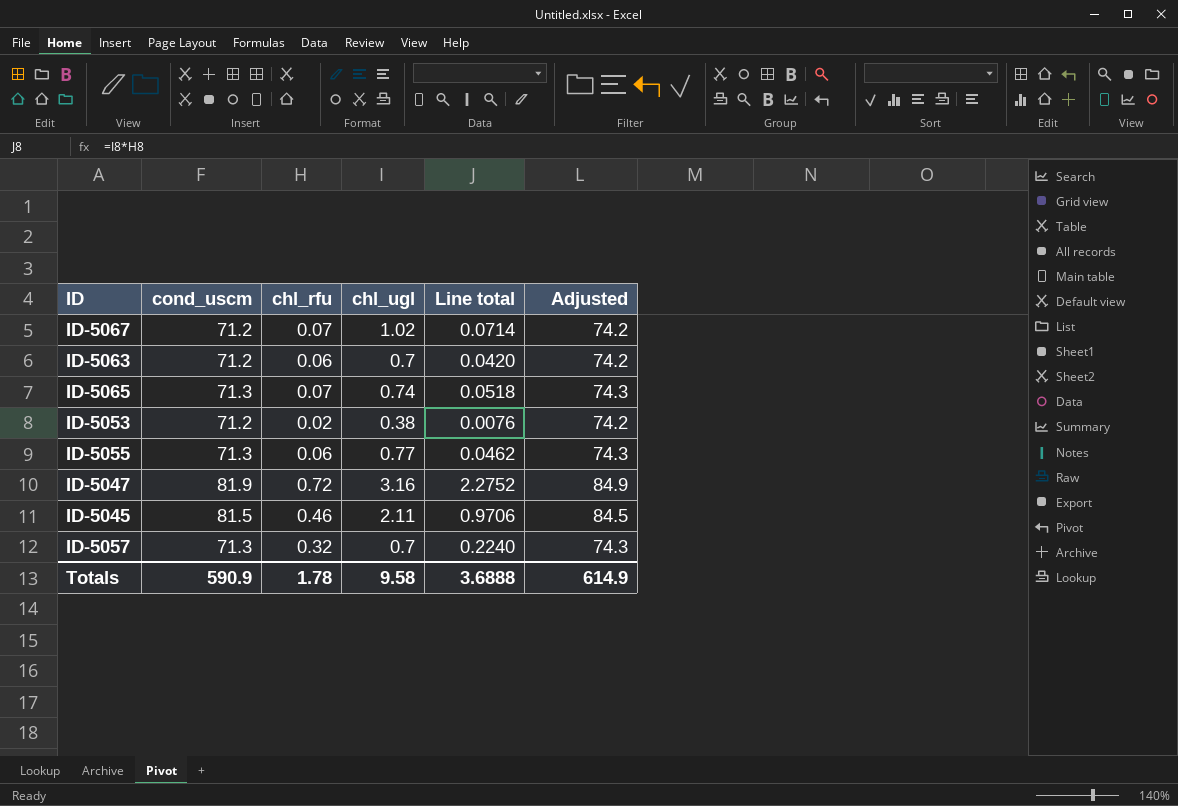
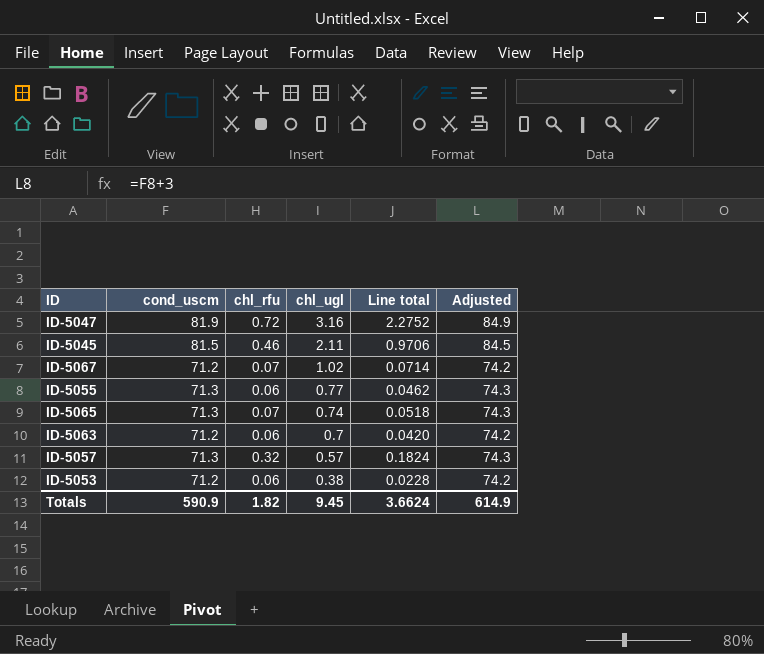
row order: none -> chl_ugl descending
ID-5057 | chl_ugl: 0.7 -> 0.57
ID-5057 | Line total: 0.2240 -> 0.1824
ID-5053 | chl_rfu: 0.02 -> 0.06
ID-5053 | Line total: 0.0076 -> 0.0228
Totals | chl_rfu: 1.78 -> 1.82
Totals | chl_ugl: 9.58 -> 9.45
Totals | Line total: 3.6888 -> 3.6624

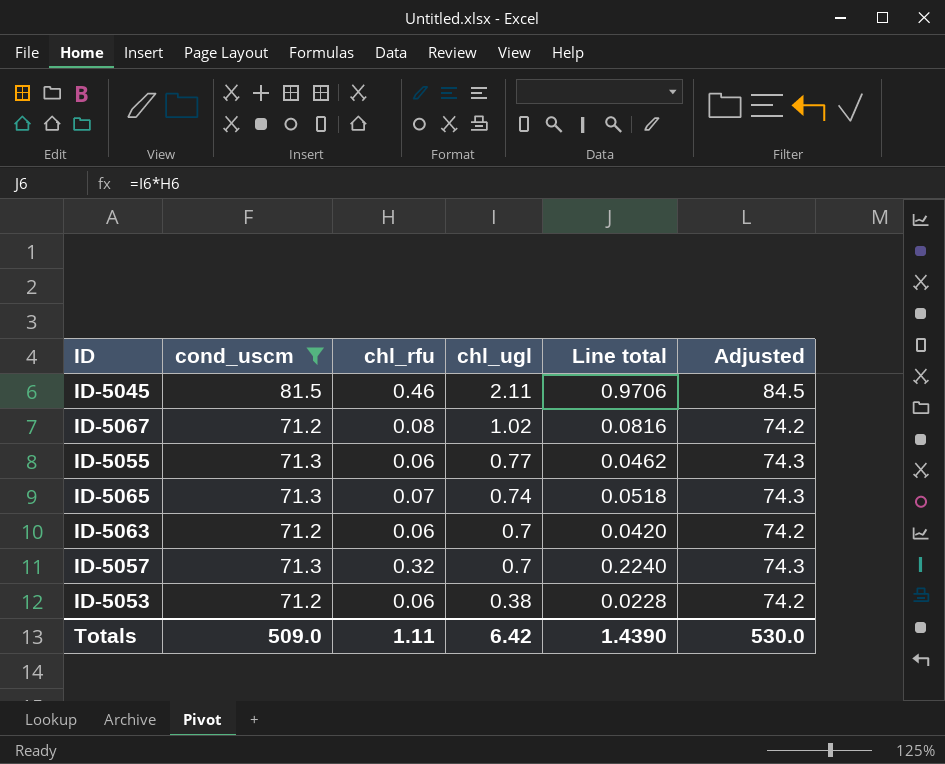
filter: none -> cond_uscm != 81.9
ID-5067 | chl_rfu: 0.07 -> 0.08
ID-5067 | Line total: 0.0714 -> 0.0816
ID-5057 | chl_ugl: 0.57 -> 0.7
ID-5057 | Line total: 0.1824 -> 0.2240
Totals | cond_uscm: 590.9 -> 509.0
Totals | chl_rfu: 1.82 -> 1.11
Totals | chl_ugl: 9.45 -> 6.42
Totals | Line total: 3.6624 -> 1.4390
Totals | Adjusted: 614.9 -> 530.0

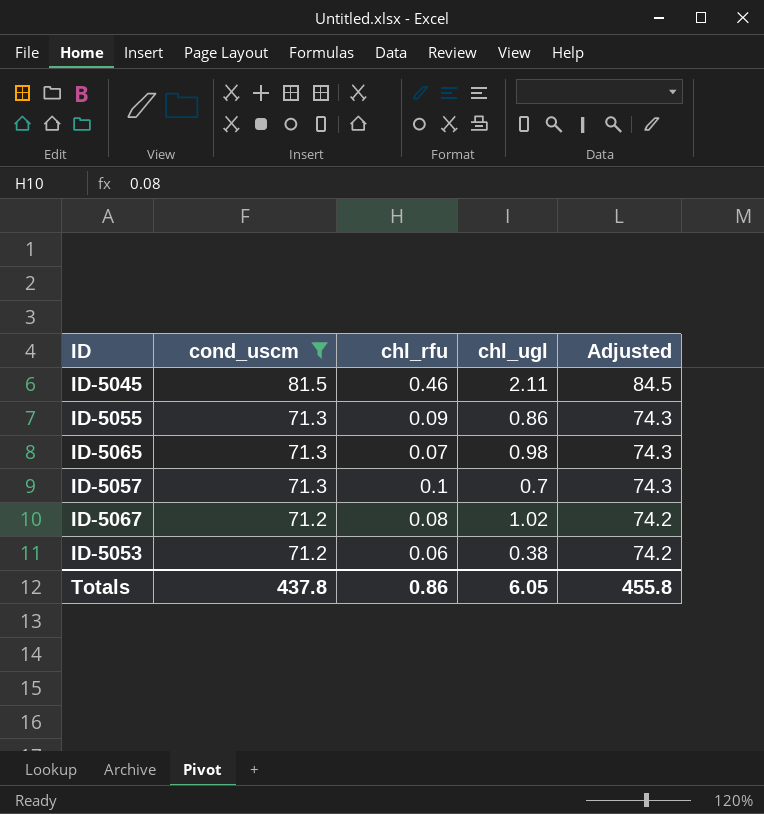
row order: chl_ugl descending -> cond_uscm descending
column Line total | formula: [chl_rfu] * [chl_ugl] -> none
row ID-5063: 71.2 | 0.06 | 0.7 | 0.0420 | 74.2 -> none
ID-5055 | chl_rfu: 0.06 -> 0.09
ID-5055 | chl_ugl: 0.77 -> 0.86
ID-5065 | chl_ugl: 0.74 -> 0.98
ID-5057 | chl_rfu: 0.32 -> 0.1
Totals | cond_uscm: 509.0 -> 437.8
Totals | chl_rfu: 1.11 -> 0.86
Totals | chl_ugl: 6.42 -> 6.05
Totals | Adjusted: 530.0 -> 455.8

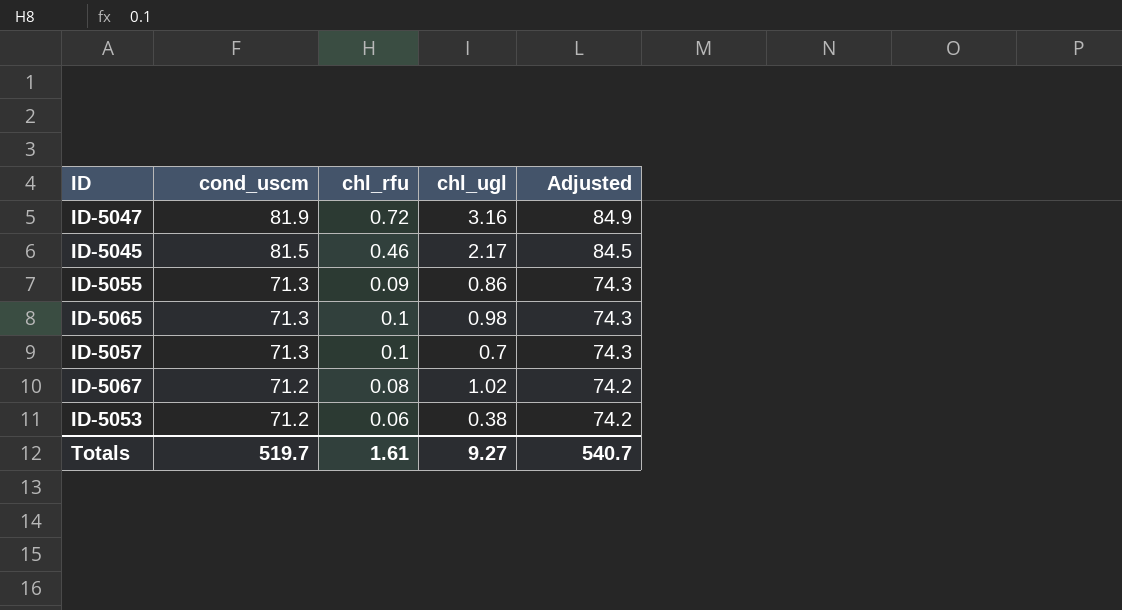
filter: cond_uscm != 81.9 -> none
ID-5045 | chl_ugl: 2.11 -> 2.17
ID-5065 | chl_rfu: 0.07 -> 0.1
Totals | cond_uscm: 437.8 -> 519.7
Totals | chl_rfu: 0.86 -> 1.61
Totals | chl_ugl: 6.05 -> 9.27
Totals | Adjusted: 455.8 -> 540.7

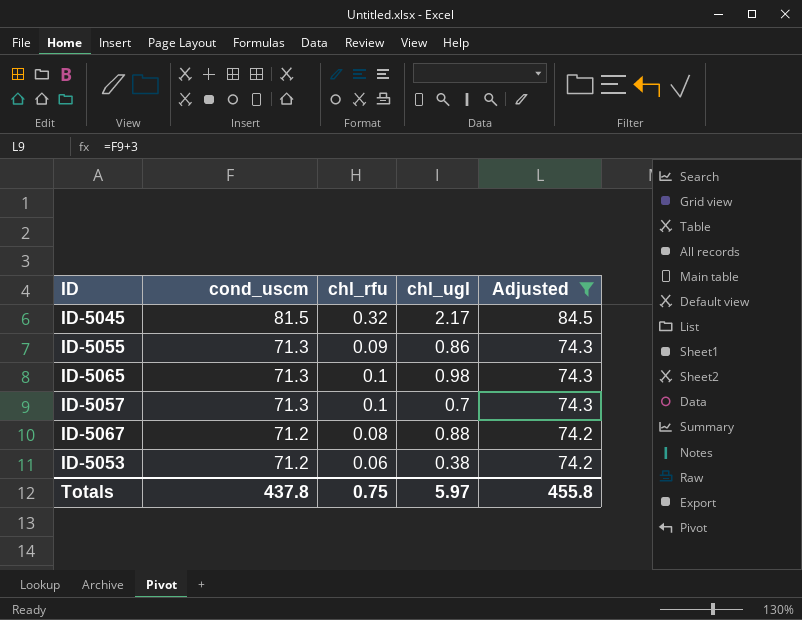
filter: none -> Adjusted != 84.9
ID-5045 | chl_rfu: 0.46 -> 0.32
ID-5067 | chl_ugl: 1.02 -> 0.88
Totals | cond_uscm: 519.7 -> 437.8
Totals | chl_rfu: 1.61 -> 0.75
Totals | chl_ugl: 9.27 -> 5.97
Totals | Adjusted: 540.7 -> 455.8

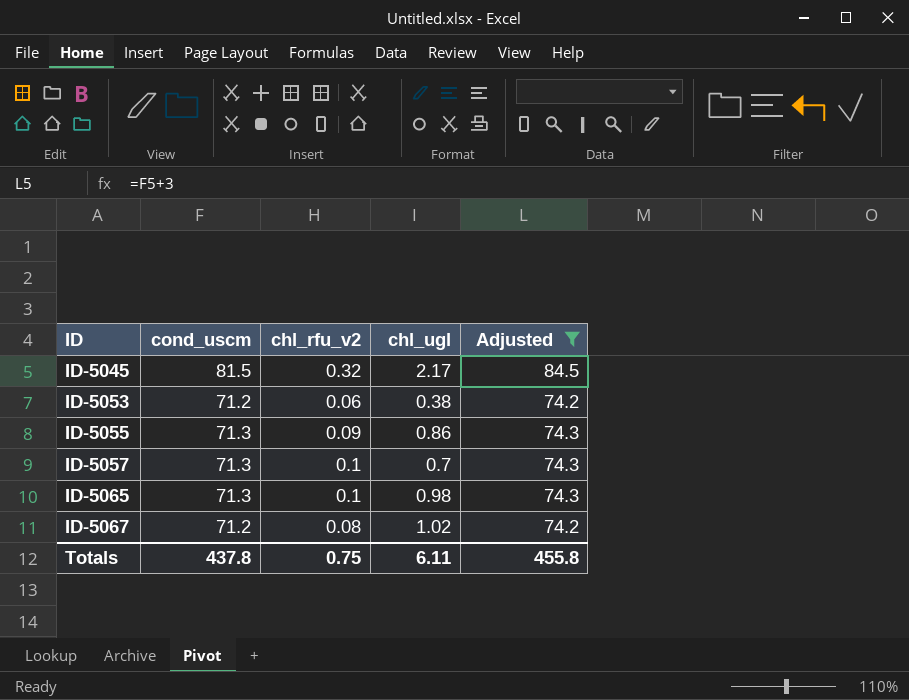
row order: cond_uscm descending -> ID ascending
column name: chl_rfu -> chl_rfu_v2
ID-5067 | chl_ugl: 0.88 -> 1.02
Totals | chl_ugl: 5.97 -> 6.11

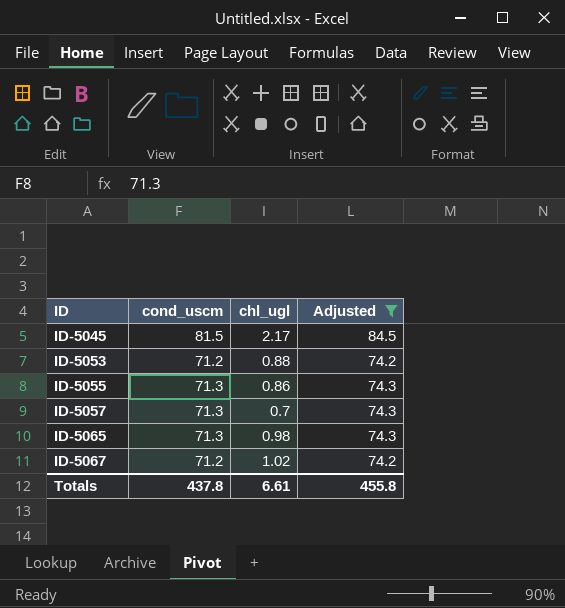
column chl_rfu_v2 | position: 3 -> none
ID-5053 | chl_ugl: 0.38 -> 0.88
Totals | chl_ugl: 6.11 -> 6.61

